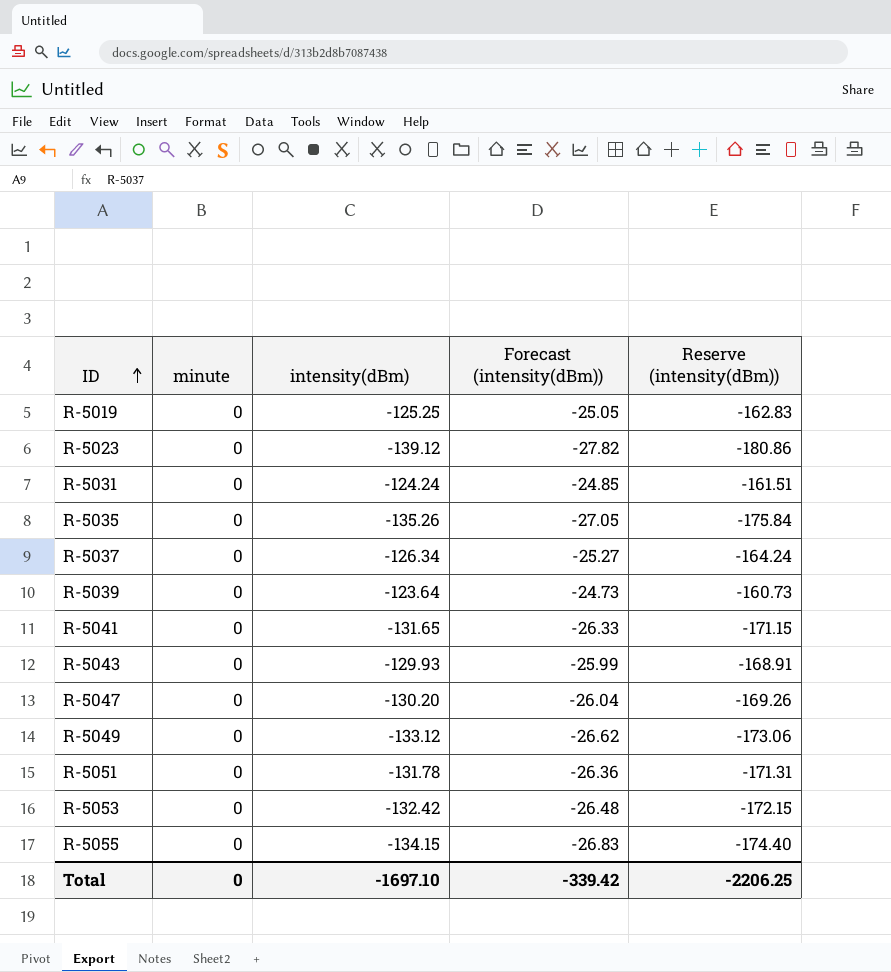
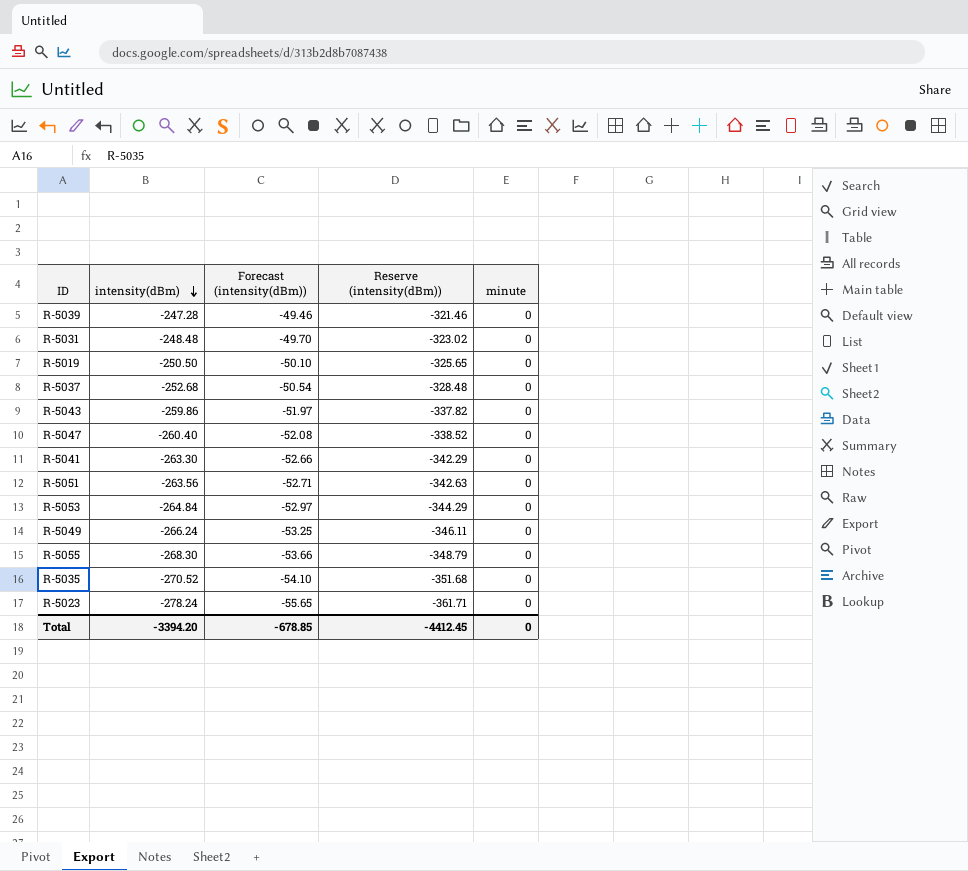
row order: ID ascending -> intensity(dBm) descending
column minute | position: 2 -> 5
R-5039 | intensity(dBm): -123.64 -> -247.28
R-5039 | Forecast (intensity(dBm)): -24.73 -> -49.46
R-5039 | Reserve (intensity(dBm)): -160.73 -> -321.46
R-5031 | intensity(dBm): -124.24 -> -248.48
R-5031 | Forecast (intensity(dBm)): -24.85 -> -49.70
R-5031 | Reserve (intensity(dBm)): -161.51 -> -323.02
R-5019 | intensity(dBm): -125.25 -> -250.50
R-5019 | Forecast (intensity(dBm)): -25.05 -> -50.10
R-5019 | Reserve (intensity(dBm)): -162.83 -> -325.65
R-5037 | intensity(dBm): -126.34 -> -252.68
R-5037 | Forecast (intensity(dBm)): -25.27 -> -50.54
R-5037 | Reserve (intensity(dBm)): -164.24 -> -328.48
R-5043 | intensity(dBm): -129.93 -> -259.86
R-5043 | Forecast (intensity(dBm)): -25.99 -> -51.97
R-5043 | Reserve (intensity(dBm)): -168.91 -> -337.82
R-5047 | intensity(dBm): -130.20 -> -260.40
R-5047 | Forecast (intensity(dBm)): -26.04 -> -52.08
R-5047 | Reserve (intensity(dBm)): -169.26 -> -338.52
R-5041 | intensity(dBm): -131.65 -> -263.30
R-5041 | Forecast (intensity(dBm)): -26.33 -> -52.66
R-5041 | Reserve (intensity(dBm)): -171.15 -> -342.29
R-5051 | intensity(dBm): -131.78 -> -263.56
R-5051 | Forecast (intensity(dBm)): -26.36 -> -52.71
R-5051 | Reserve (intensity(dBm)): -171.31 -> -342.63
R-5053 | intensity(dBm): -132.42 -> -264.84
R-5053 | Forecast (intensity(dBm)): -26.48 -> -52.97
R-5053 | Reserve (intensity(dBm)): -172.15 -> -344.29
R-5049 | intensity(dBm): -133.12 -> -266.24
R-5049 | Forecast (intensity(dBm)): -26.62 -> -53.25
R-5049 | Reserve (intensity(dBm)): -173.06 -> -346.11
R-5055 | intensity(dBm): -134.15 -> -268.30
R-5055 | Forecast (intensity(dBm)): -26.83 -> -53.66
R-5055 | Reserve (intensity(dBm)): -174.40 -> -348.79
R-5035 | intensity(dBm): -135.26 -> -270.52
R-5035 | Forecast (intensity(dBm)): -27.05 -> -54.10
R-5035 | Reserve (intensity(dBm)): -175.84 -> -351.68
R-5023 | intensity(dBm): -139.12 -> -278.24
R-5023 | Forecast (intensity(dBm)): -27.82 -> -55.65
R-5023 | Reserve (intensity(dBm)): -180.86 -> -361.71
Total | intensity(dBm): -1697.10 -> -3394.20
Total | Forecast (intensity(dBm)): -339.42 -> -678.85
Total | Reserve (intensity(dBm)): -2206.25 -> -4412.45

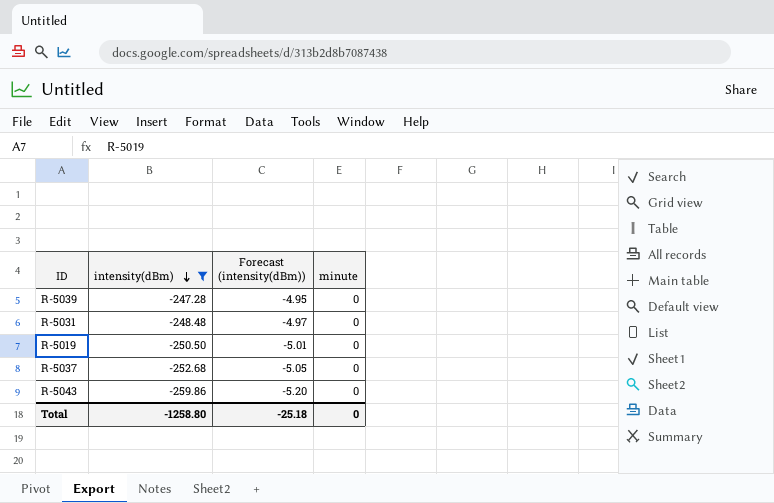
filter: none -> intensity(dBm) >= -259.86
column Reserve (intensity(dBm)) | formula: [intensity(dBm)] * 1.3 -> none
column Forecast (intensity(dBm)) | formula: [intensity(dBm)] * 0.2 -> [intensity(dBm)] * 0.02
Total | intensity(dBm): -3394.20 -> -1258.80
Total | Forecast (intensity(dBm)): -678.85 -> -25.18

